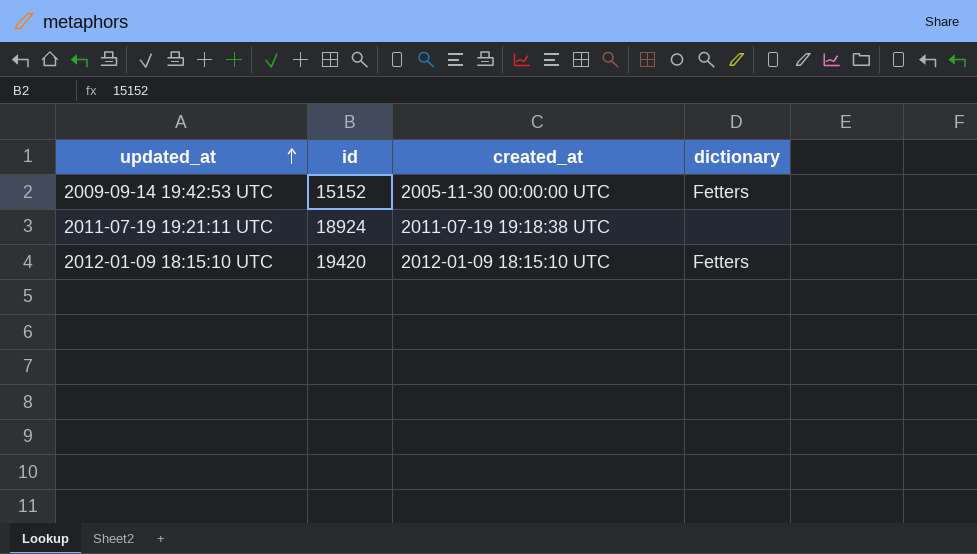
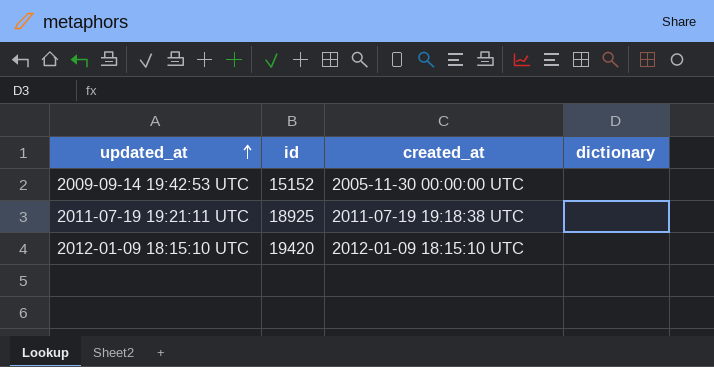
2009-09-14 19:42:53 UTC | dictionary: Fetters -> none
2011-07-19 19:21:11 UTC | id: 18924 -> 18925
2012-01-09 18:15:10 UTC | dictionary: Fetters -> none

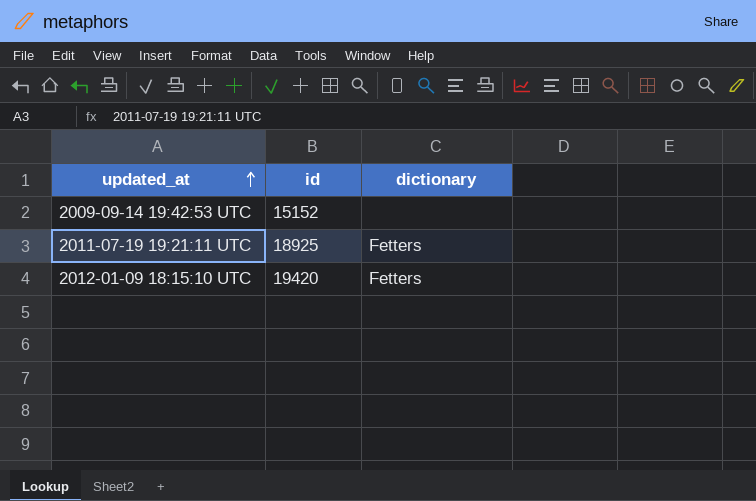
column created_at | position: 3 -> none
2011-07-19 19:21:11 UTC | dictionary: none -> Fetters
2012-01-09 18:15:10 UTC | dictionary: none -> Fetters

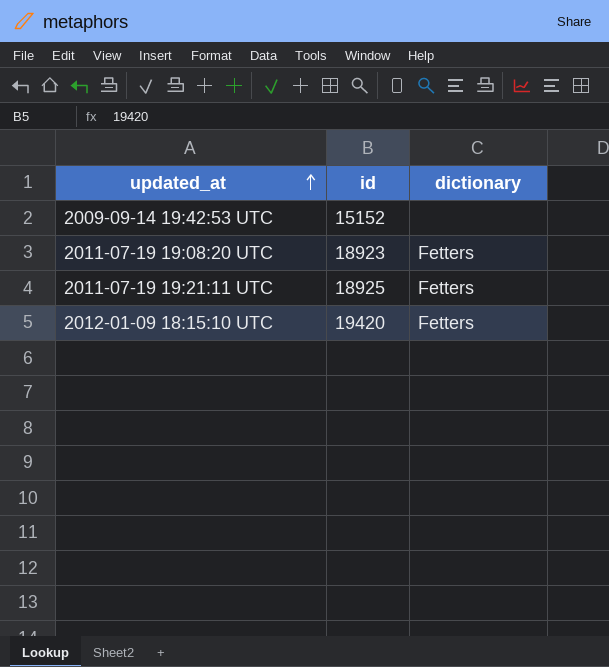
row 2011-07-19 19:08:20 UTC: none -> 18923 | Fetters

